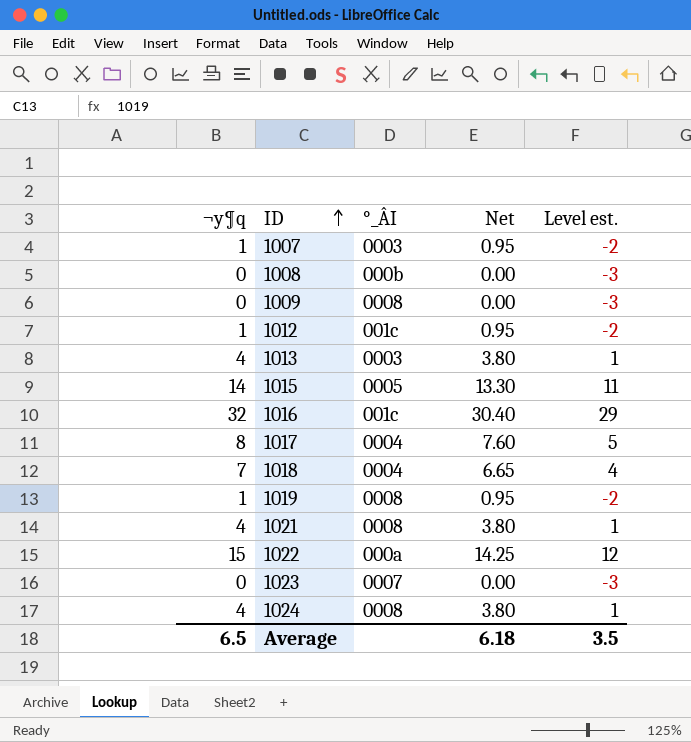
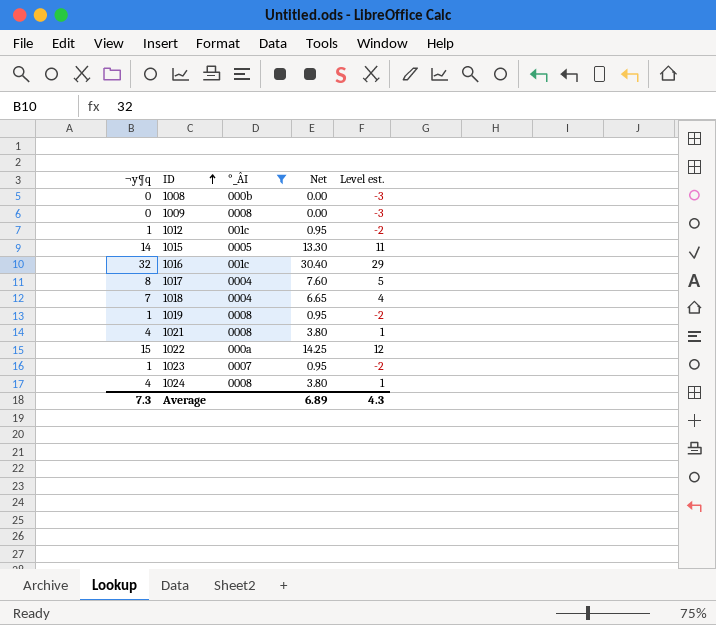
filter: none -> °_ÂI != 0003
1023 | ¬y¶q: 0 -> 1
1023 | Net: 0.00 -> 0.95
1023 | Level est.: -3 -> -2
Average | ¬y¶q: 6.5 -> 7.3
Average | Net: 6.18 -> 6.89
Average | Level est.: 3.5 -> 4.3

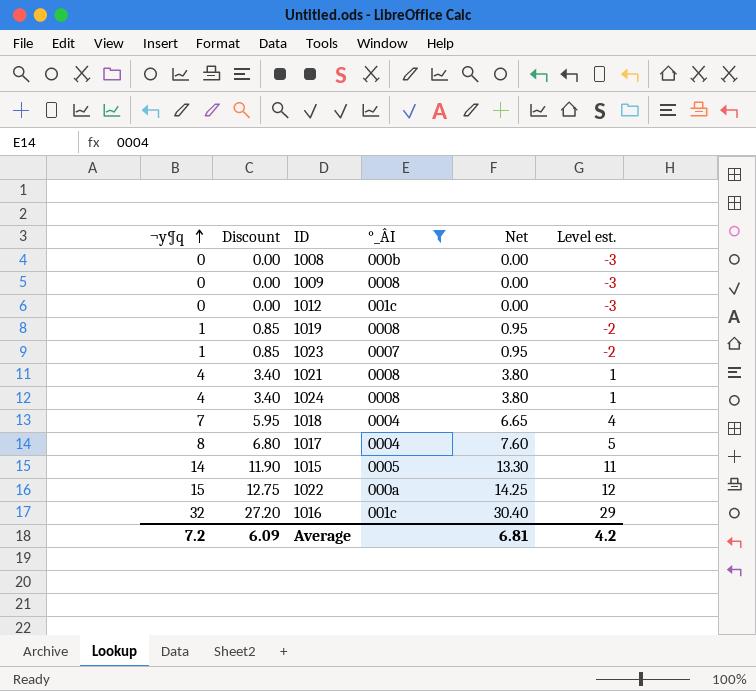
row order: ID ascending -> ¬y¶q ascending
column Discount | formula: none -> [¬y¶q] * 0.85
1012 | ¬y¶q: 1 -> 0
1012 | Net: 0.95 -> 0.00
1012 | Level est.: -2 -> -3
Average | ¬y¶q: 7.3 -> 7.2
Average | Net: 6.89 -> 6.81
Average | Level est.: 4.3 -> 4.2

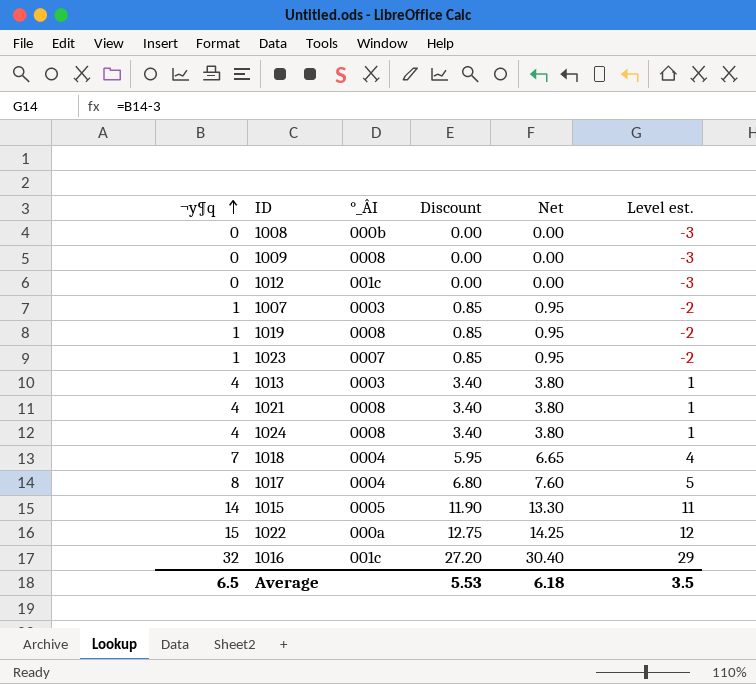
filter: °_ÂI != 0003 -> none
column Discount | position: 2 -> 4
Average | ¬y¶q: 7.2 -> 6.5
Average | Discount: 6.09 -> 5.53
Average | Net: 6.81 -> 6.18
Average | Level est.: 4.2 -> 3.5

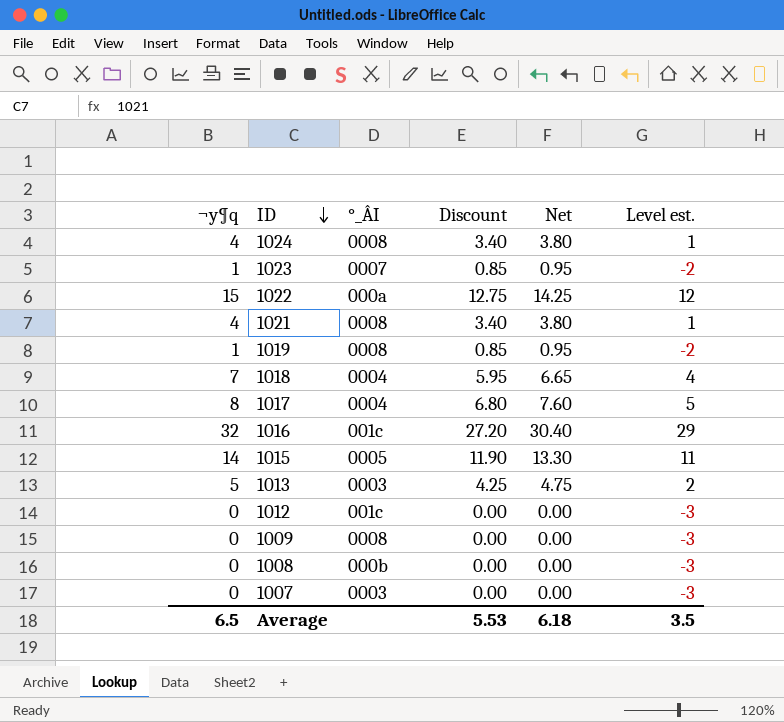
row order: ¬y¶q ascending -> ID descending
1013 | ¬y¶q: 4 -> 5
1013 | Discount: 3.40 -> 4.25
1013 | Net: 3.80 -> 4.75
1013 | Level est.: 1 -> 2
1007 | ¬y¶q: 1 -> 0
1007 | Discount: 0.85 -> 0.00
1007 | Net: 0.95 -> 0.00
1007 | Level est.: -2 -> -3

